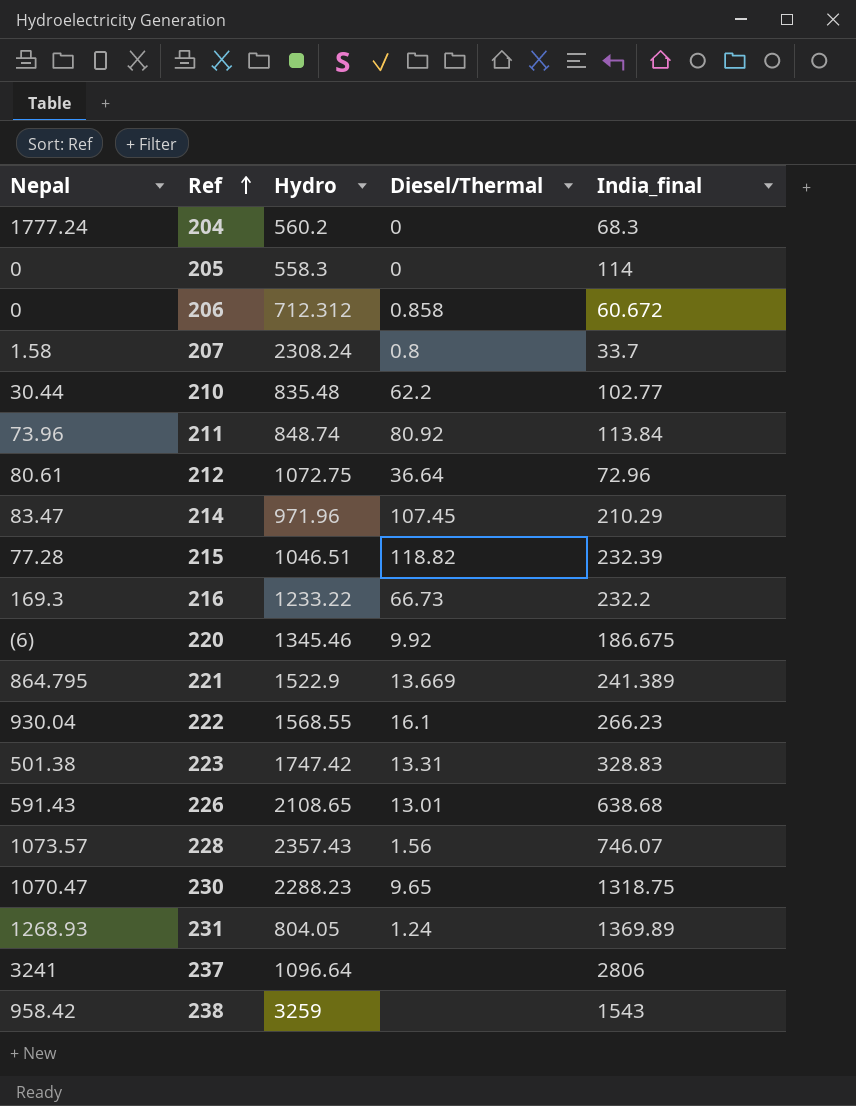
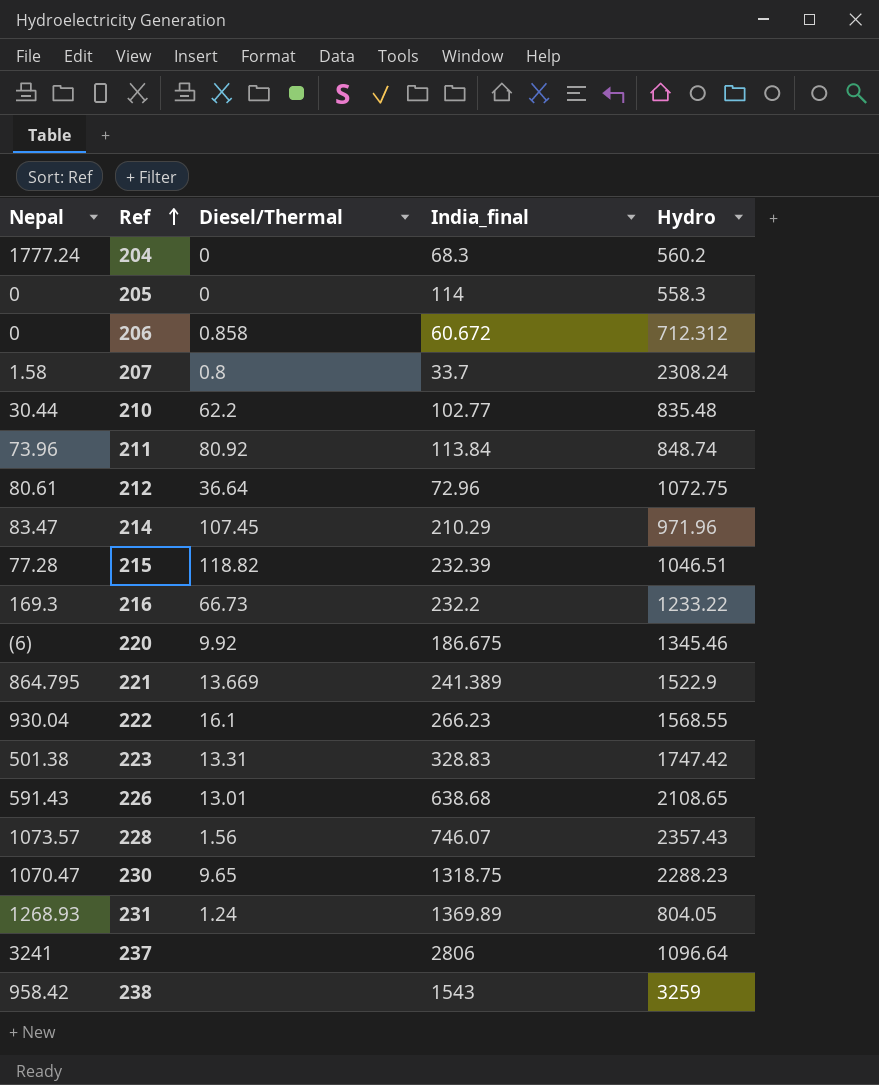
column Hydro | position: 3 -> 5

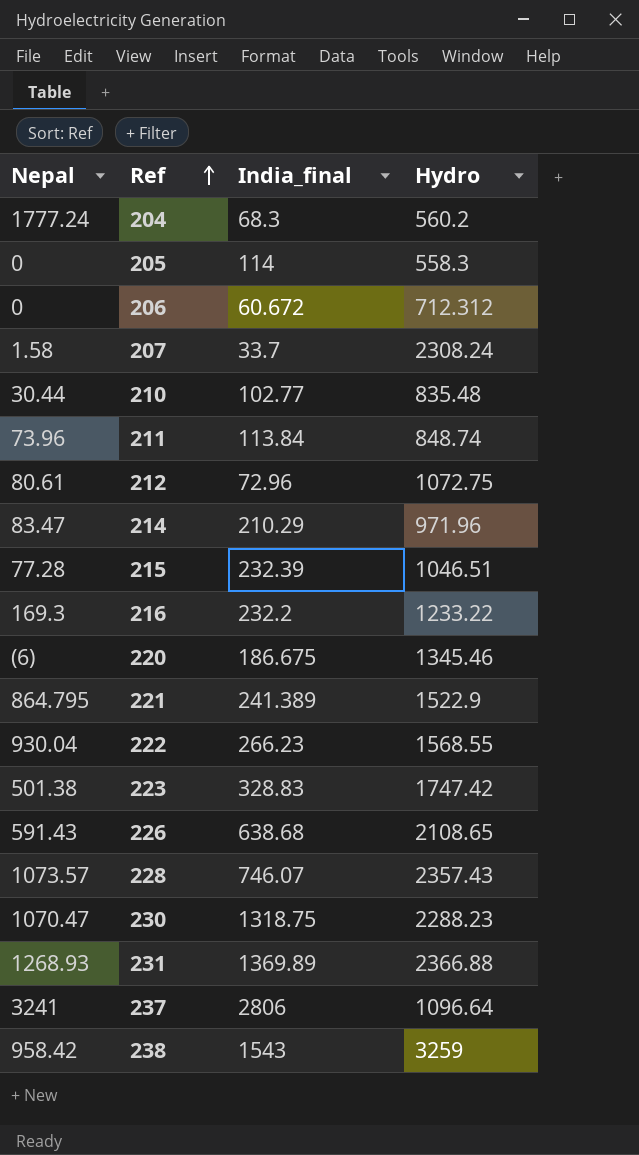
column Diesel/Thermal | position: 3 -> none
231 | Hydro: 804.05 -> 2366.88

